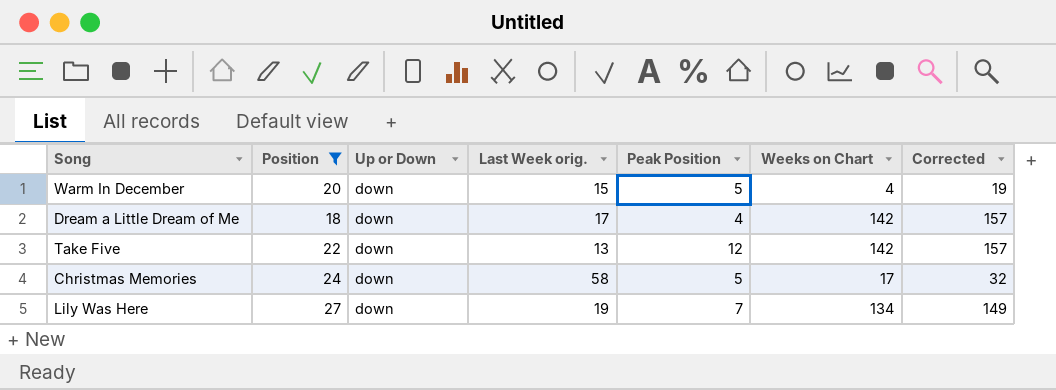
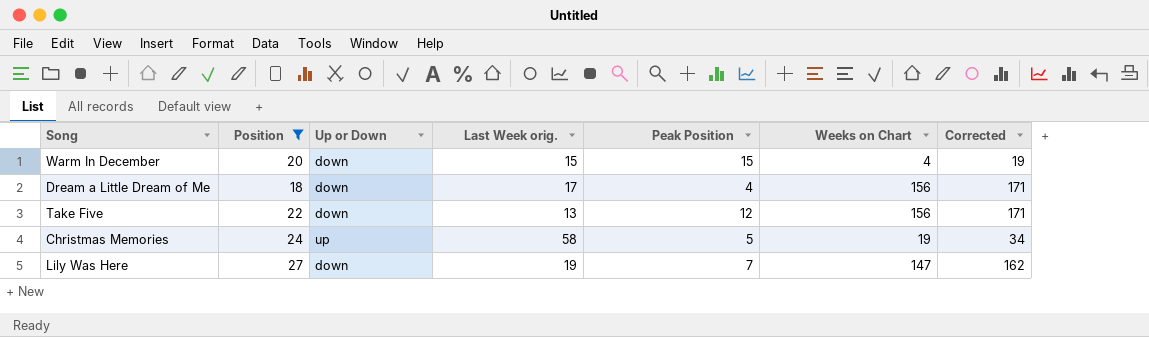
Warm In December | Peak Position: 5 -> 15
Dream a Little Dream of Me | Weeks on Chart: 142 -> 156
Dream a Little Dream of Me | Corrected: 157 -> 171
Take Five | Weeks on Chart: 142 -> 156
Take Five | Corrected: 157 -> 171
Christmas Memories | Up or Down: down -> up
Christmas Memories | Weeks on Chart: 17 -> 19
Christmas Memories | Corrected: 32 -> 34
Lily Was Here | Weeks on Chart: 134 -> 147
Lily Was Here | Corrected: 149 -> 162

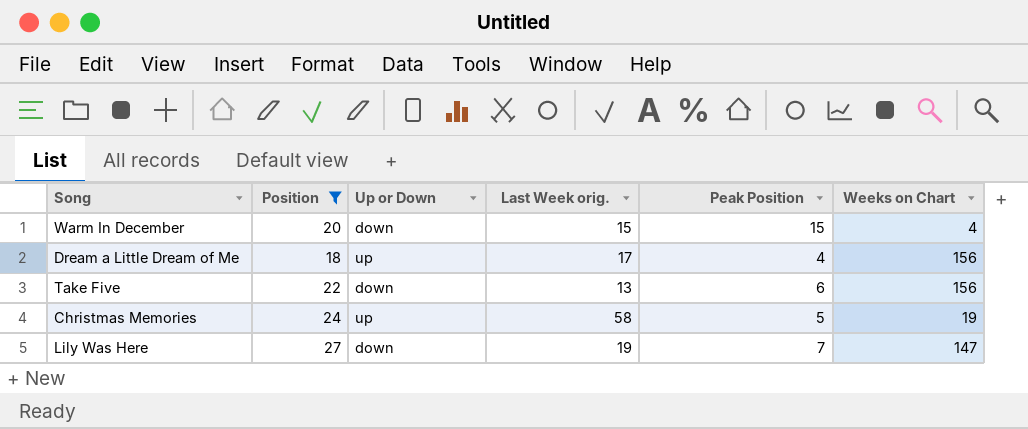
column Corrected | formula: [Weeks on Chart] + 15 -> none
Dream a Little Dream of Me | Up or Down: down -> up
Take Five | Peak Position: 12 -> 6

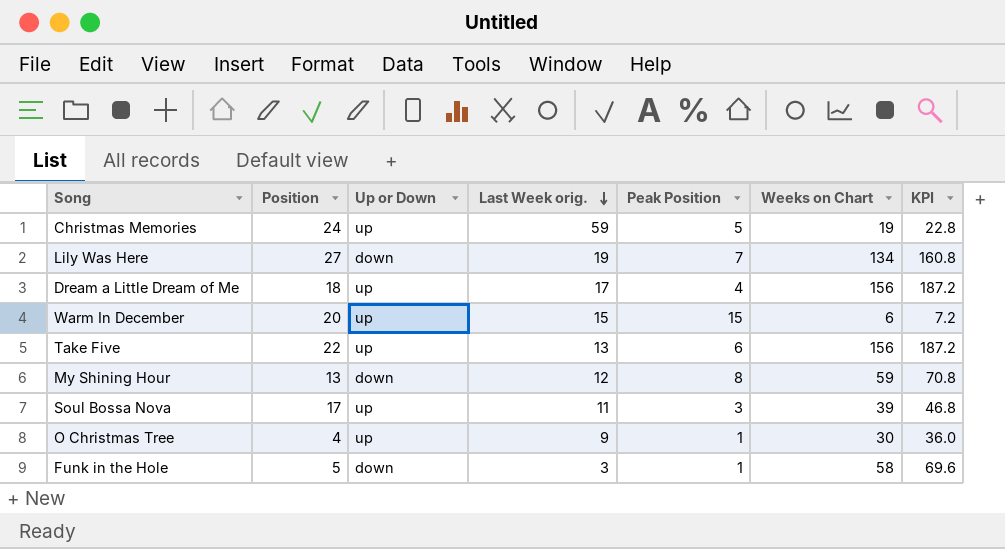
filter: Position >= 18 -> none
row order: none -> Last Week orig. descending
column KPI | formula: none -> [Weeks on Chart] * 1.2
Christmas Memories | Last Week orig.: 58 -> 59
Lily Was Here | Weeks on Chart: 147 -> 134
Warm In December | Up or Down: down -> up
Warm In December | Weeks on Chart: 4 -> 6
Take Five | Up or Down: down -> up

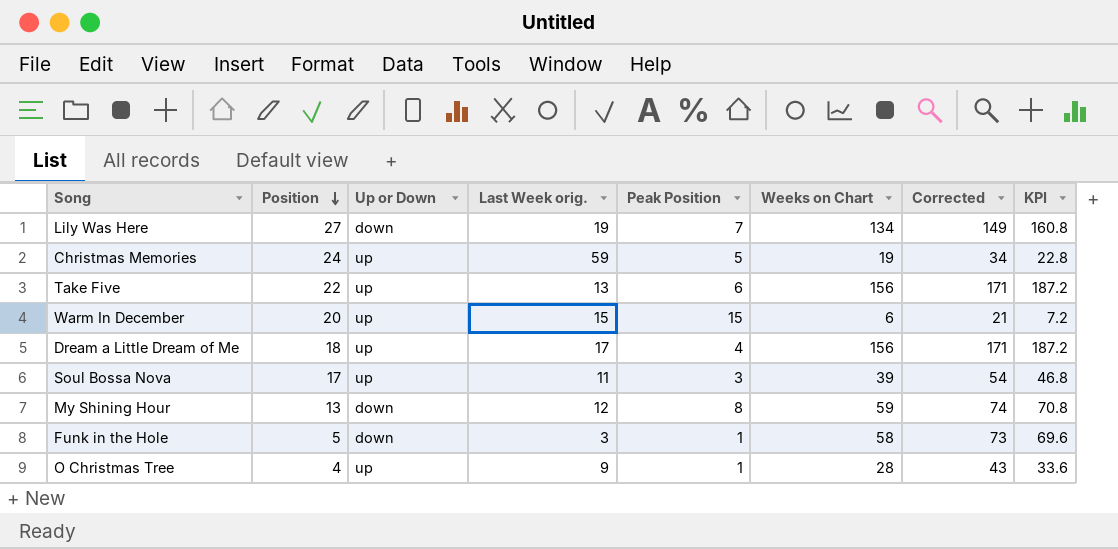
row order: Last Week orig. descending -> Position descending
column Corrected | formula: none -> [Weeks on Chart] + 15
O Christmas Tree | Weeks on Chart: 30 -> 28
O Christmas Tree | KPI: 36.0 -> 33.6

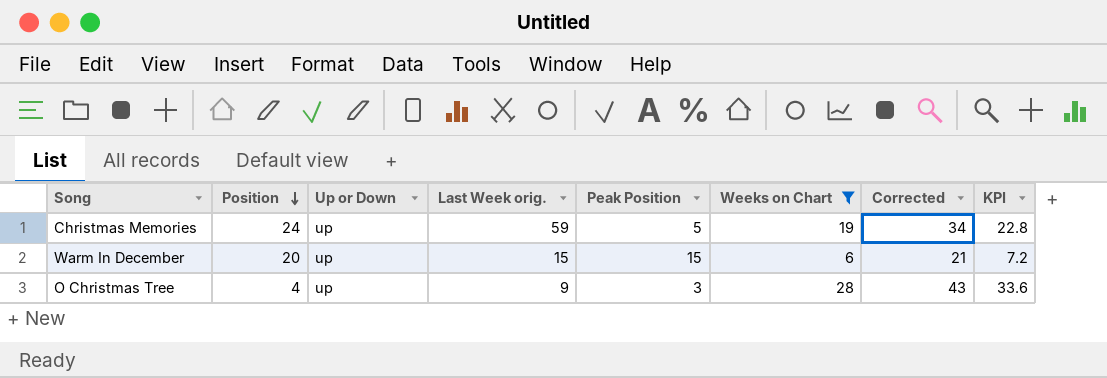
filter: none -> Weeks on Chart <= 28
O Christmas Tree | Peak Position: 1 -> 3

